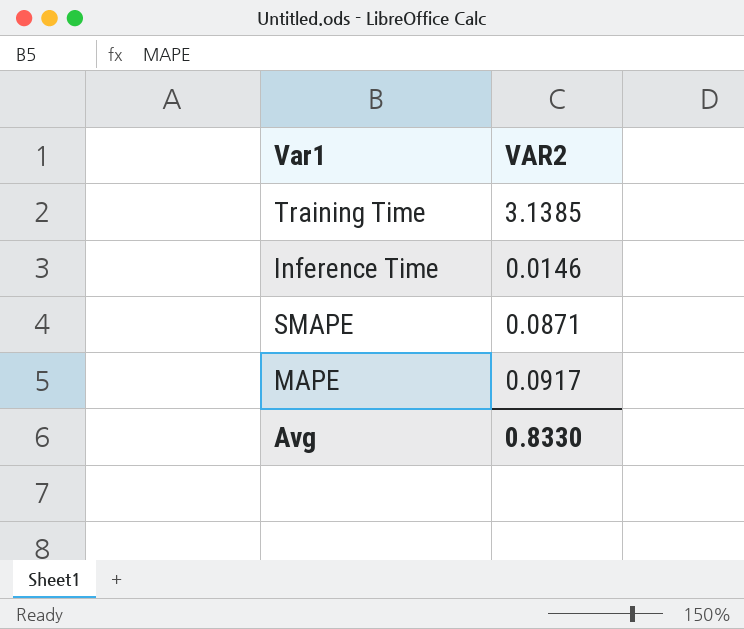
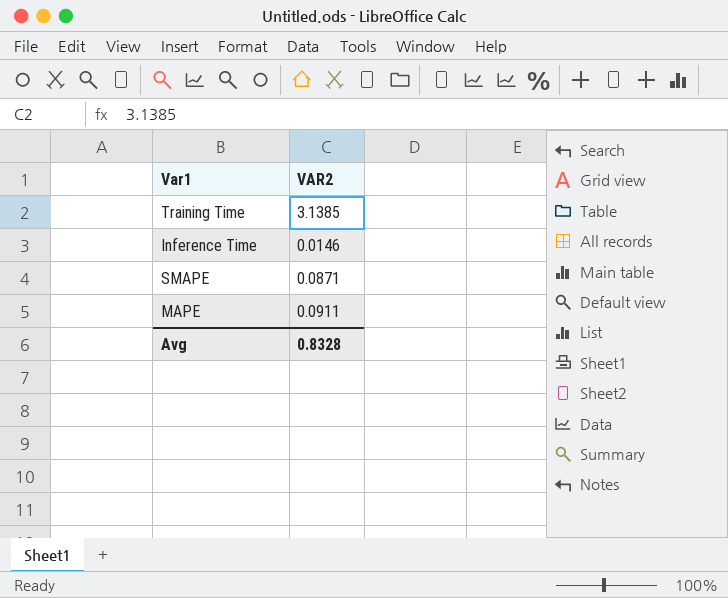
MAPE | VAR2: 0.0917 -> 0.0911
Avg | VAR2: 0.8330 -> 0.8328

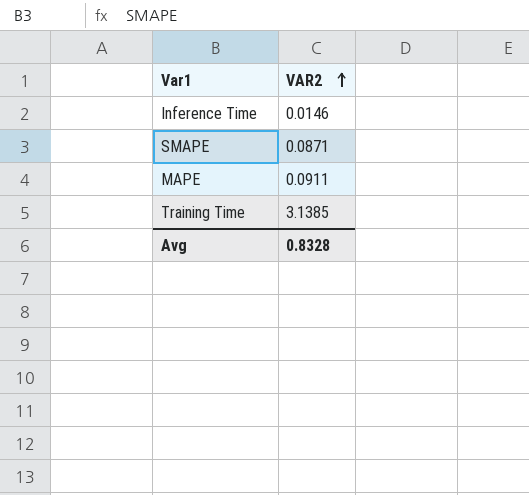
row order: none -> VAR2 ascending

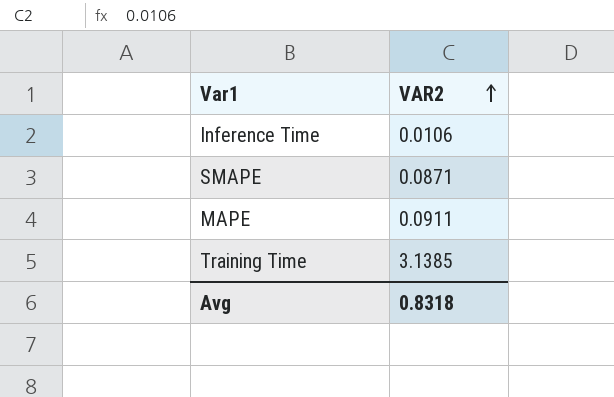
Inference Time | VAR2: 0.0146 -> 0.0106
Avg | VAR2: 0.8328 -> 0.8318

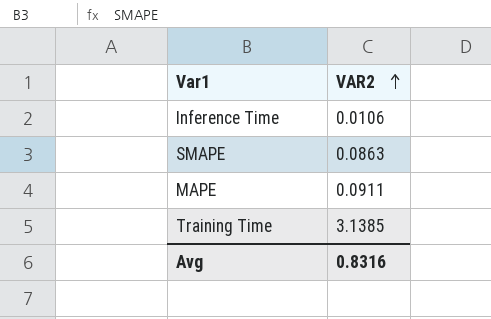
SMAPE | VAR2: 0.0871 -> 0.0863
Avg | VAR2: 0.8318 -> 0.8316

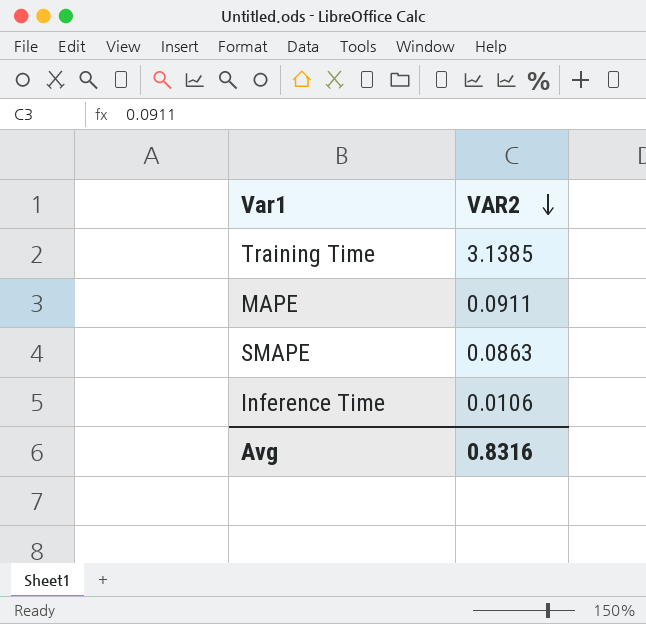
row order: VAR2 ascending -> VAR2 descending

